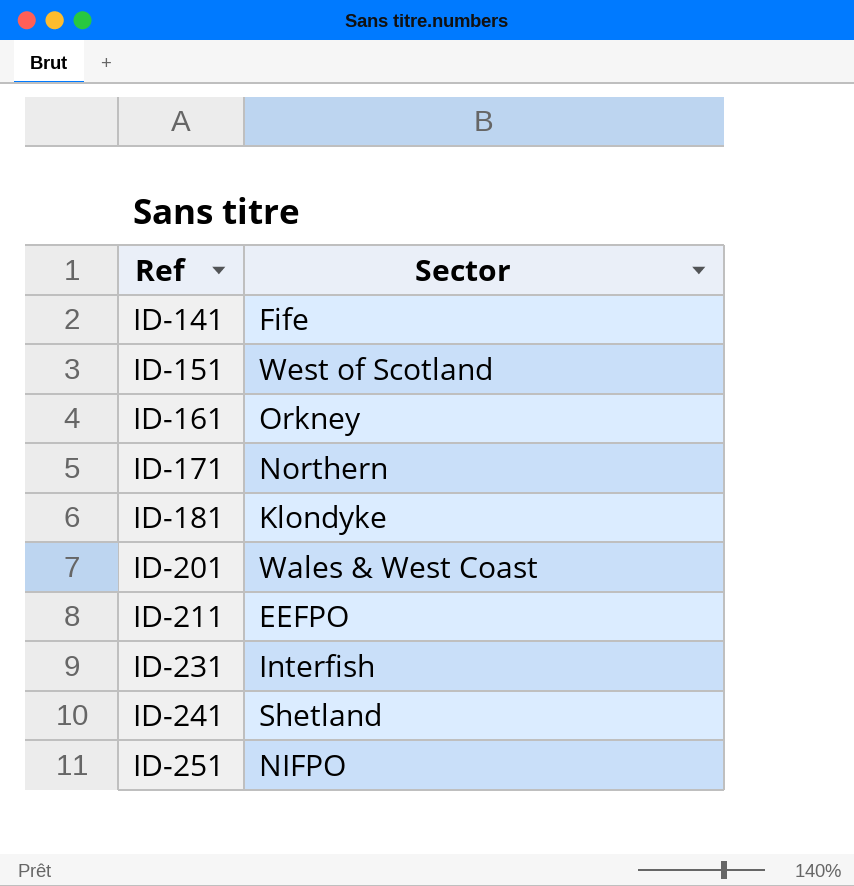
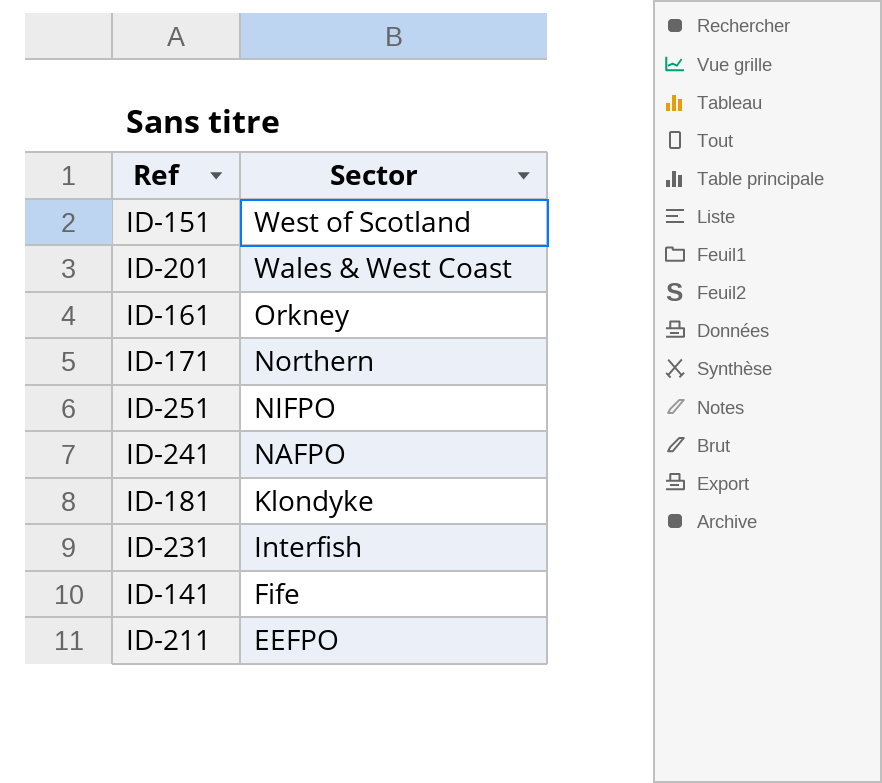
row order: Ref ascending -> Sector descending
ID-241 | Sector: Shetland -> NAFPO

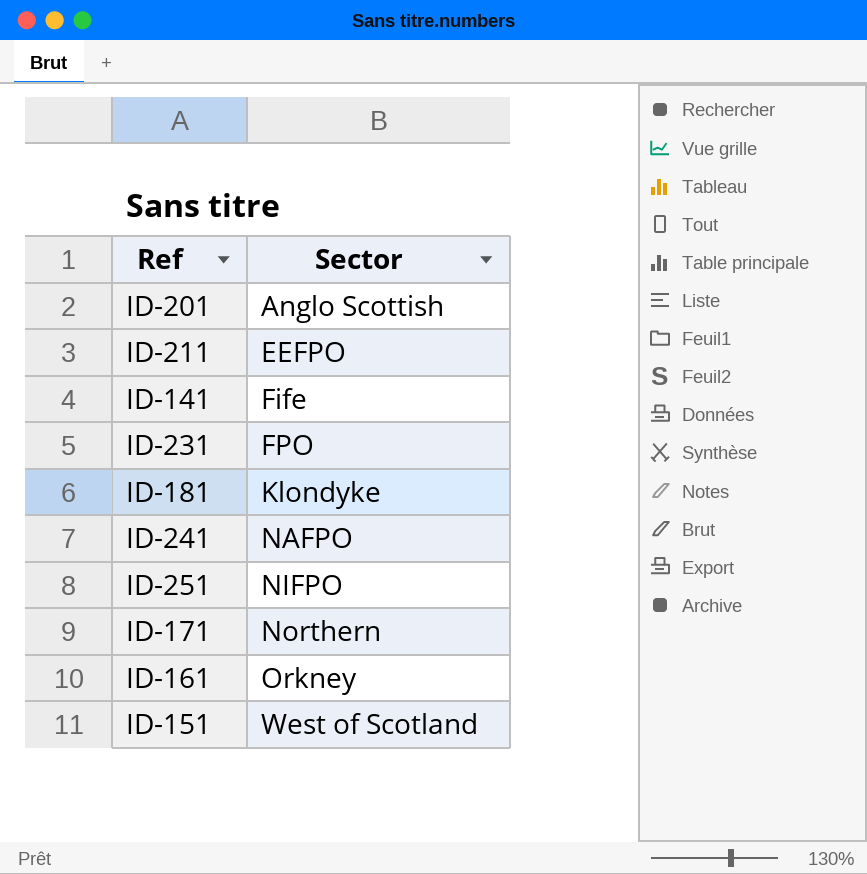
row order: Sector descending -> Sector ascending
ID-201 | Sector: Wales & West Coast -> Anglo Scottish
ID-231 | Sector: Interfish -> FPO

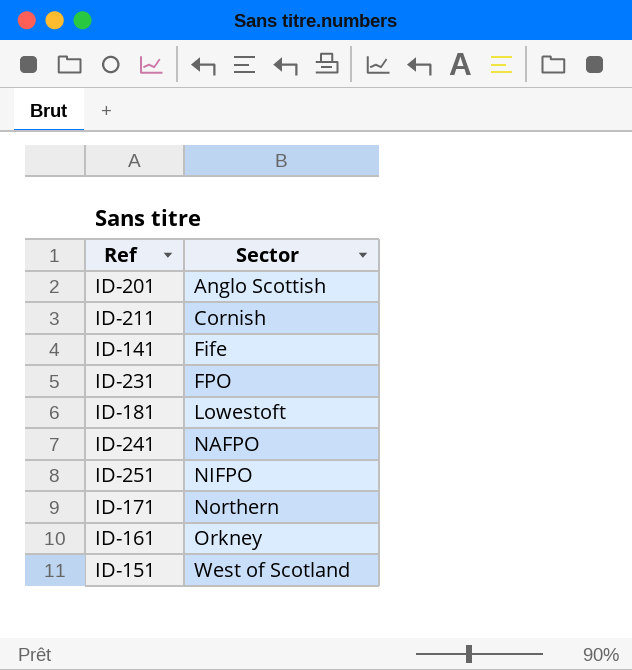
ID-211 | Sector: EEFPO -> Cornish
ID-181 | Sector: Klondyke -> Lowestoft

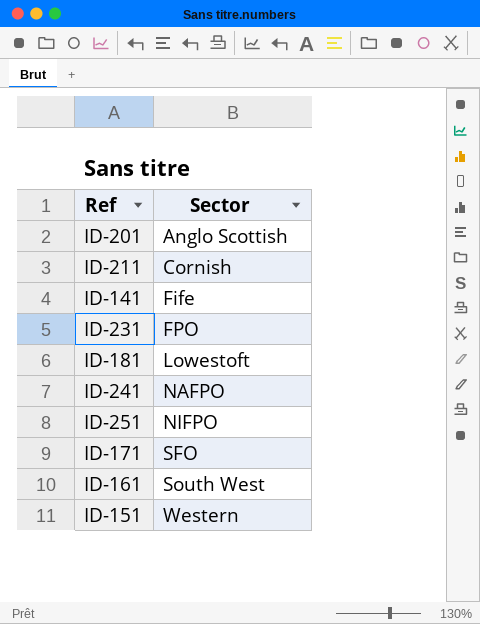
ID-171 | Sector: Northern -> SFO
ID-161 | Sector: Orkney -> South West
ID-151 | Sector: West of Scotland -> Western

